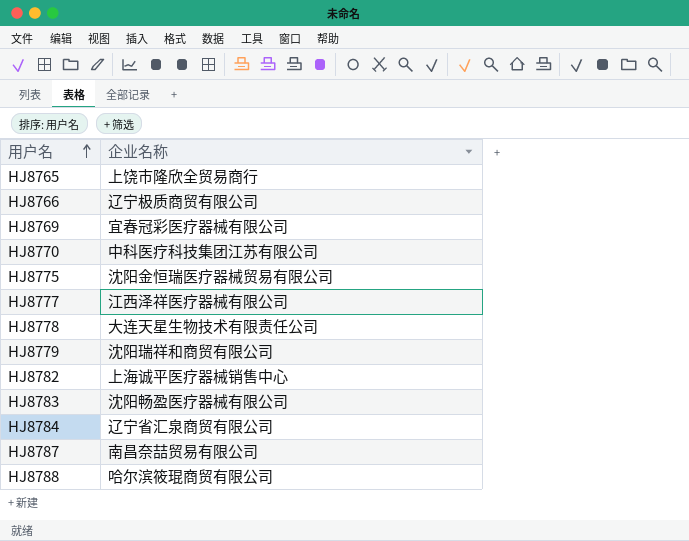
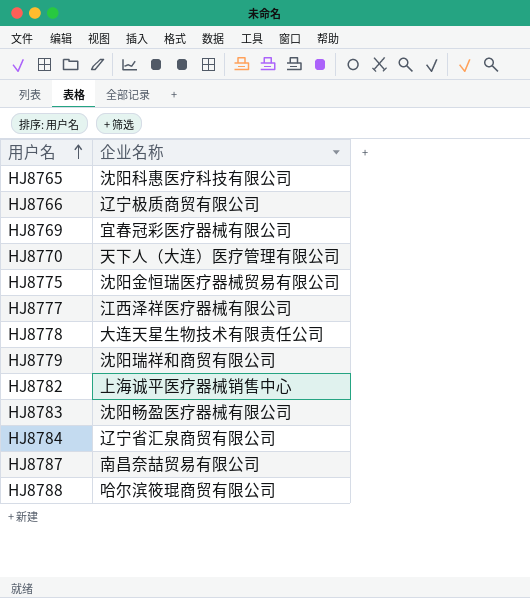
HJ8765 | 企业名称: 上饶市隆欣全贸易商行 -> 沈阳科惠医疗科技有限公司
HJ8770 | 企业名称: 中科医疗科技集团江苏有限公司 -> 天下人（大连）医疗管理有限公司

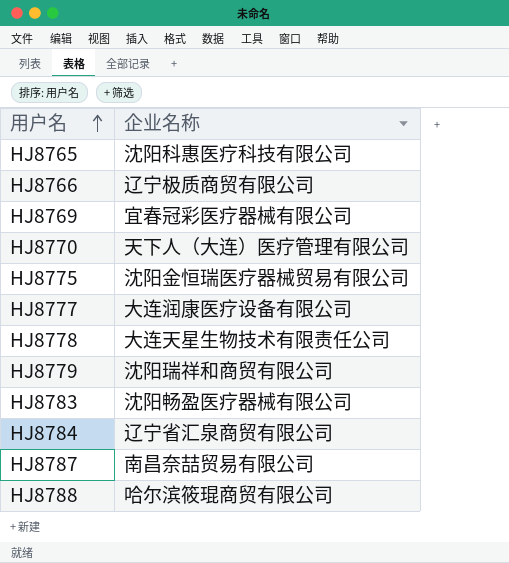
row HJ8782: 上海诚平医疗器械销售中心 -> none
HJ8777 | 企业名称: 江西泽祥医疗器械有限公司 -> 大连润康医疗设备有限公司

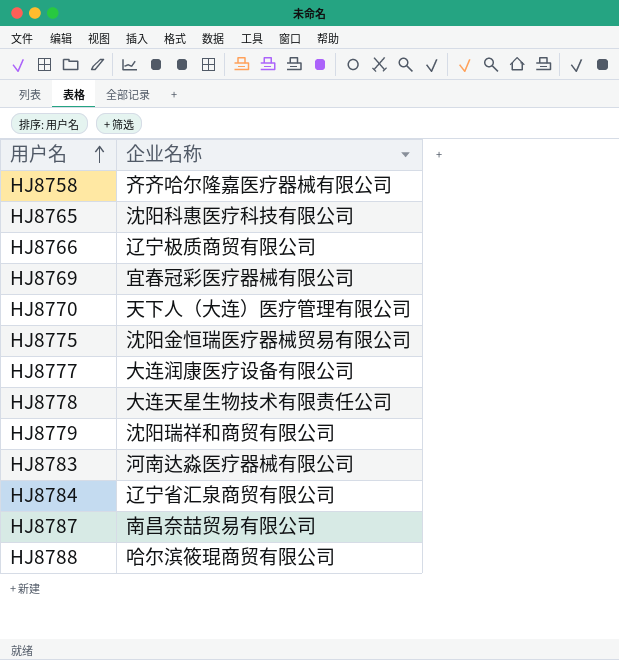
row HJ8758: none -> 齐齐哈尔隆嘉医疗器械有限公司
HJ8783 | 企业名称: 沈阳畅盈医疗器械有限公司 -> 河南达淼医疗器械有限公司

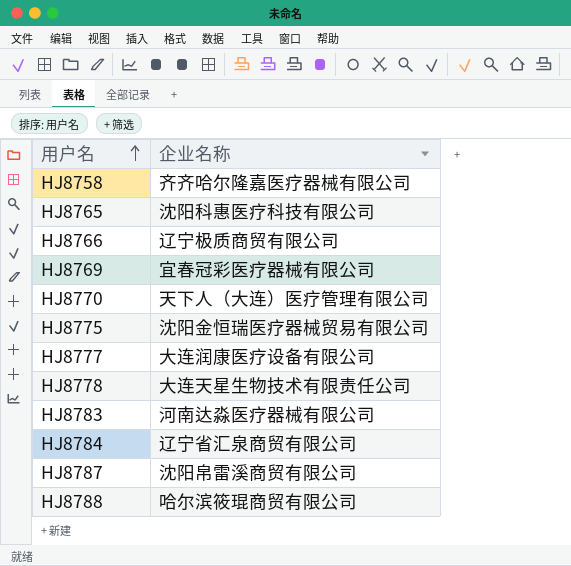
row HJ8779: 沈阳瑞祥和商贸有限公司 -> none
HJ8787 | 企业名称: 南昌奈喆贸易有限公司 -> 沈阳帛雷溪商贸有限公司

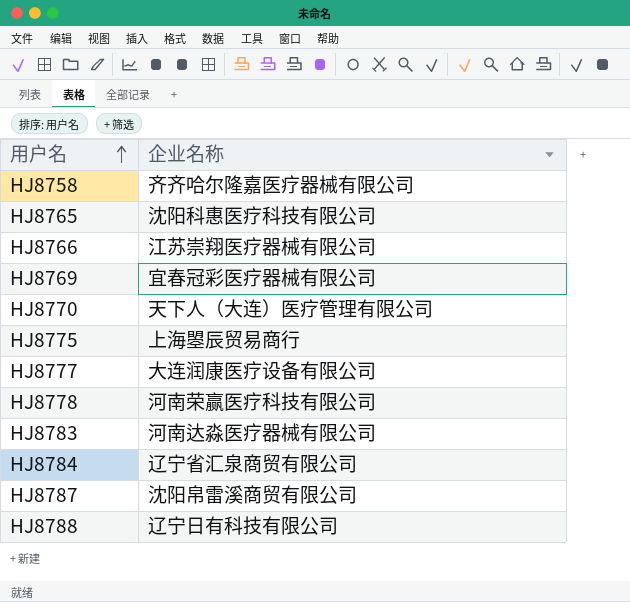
HJ8766 | 企业名称: 辽宁极质商贸有限公司 -> 江苏崇翔医疗器械有限公司
HJ8775 | 企业名称: 沈阳金恒瑞医疗器械贸易有限公司 -> 上海曌辰贸易商行
HJ8778 | 企业名称: 大连天星生物技术有限责任公司 -> 河南荣赢医疗科技有限公司
HJ8788 | 企业名称: 哈尔滨筱琨商贸有限公司 -> 辽宁日有科技有限公司

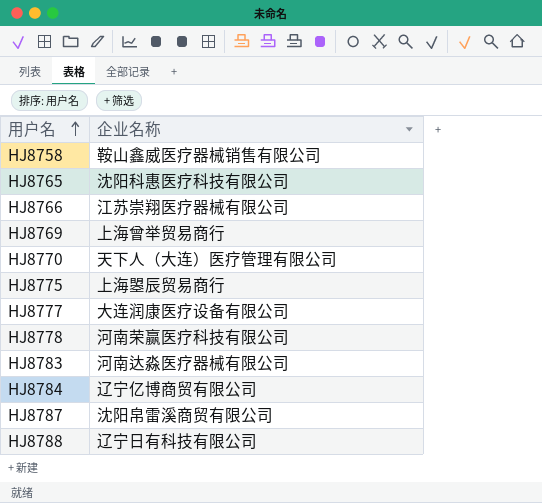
HJ8758 | 企业名称: 齐齐哈尔隆嘉医疗器械有限公司 -> 鞍山鑫威医疗器械销售有限公司
HJ8769 | 企业名称: 宜春冠彩医疗器械有限公司 -> 上海曾举贸易商行
HJ8784 | 企业名称: 辽宁省汇泉商贸有限公司 -> 辽宁亿博商贸有限公司

